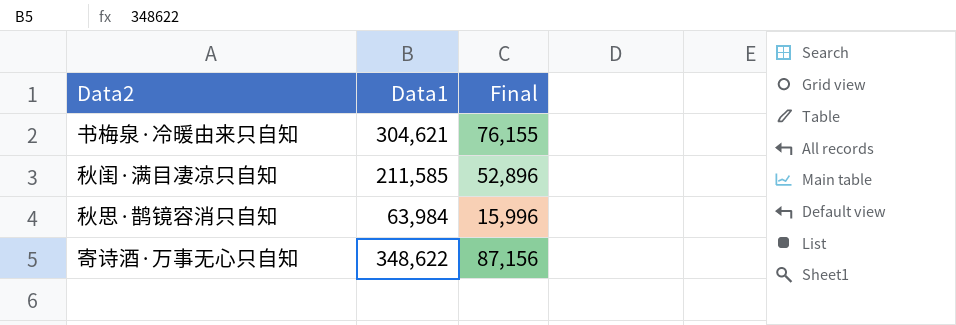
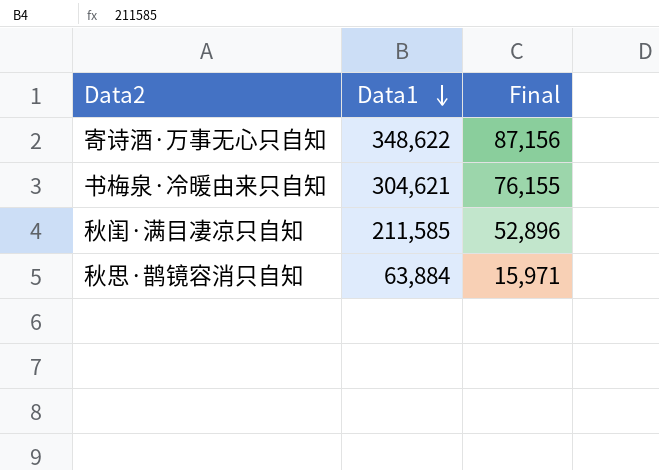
row order: none -> Data1 descending
秋思·鹊镜容消只自知 | Data1: 63,984 -> 63,884
秋思·鹊镜容消只自知 | Final: 15,996 -> 15,971

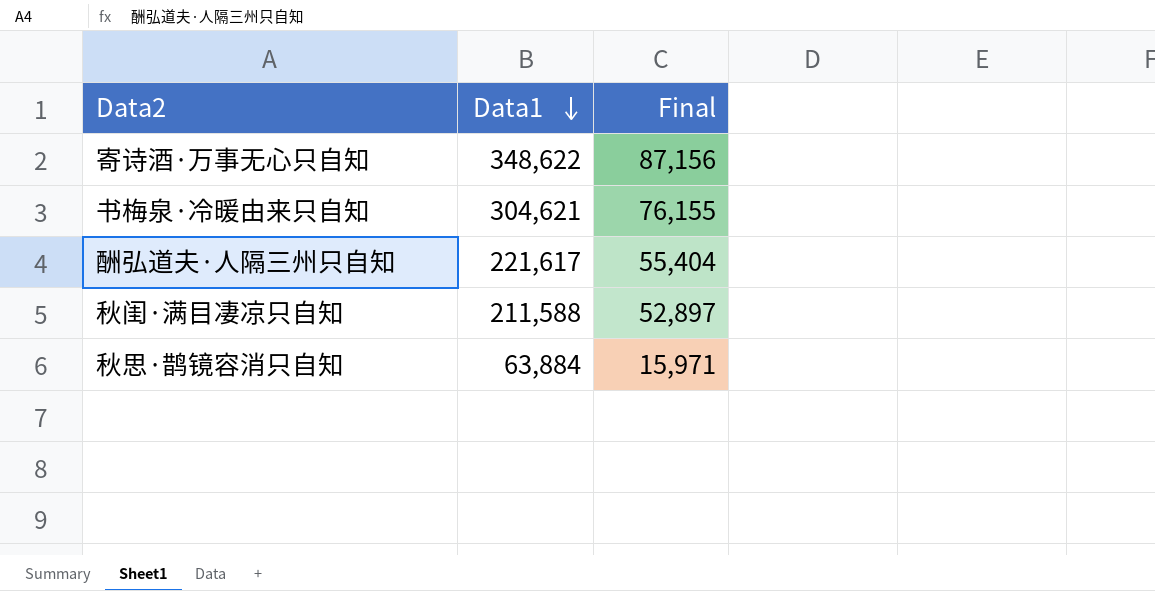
row 酬弘道夫·人隔三州只自知: none -> 221,617 | 55,404
秋闺·满目凄凉只自知 | Data1: 211,585 -> 211,588
秋闺·满目凄凉只自知 | Final: 52,896 -> 52,897

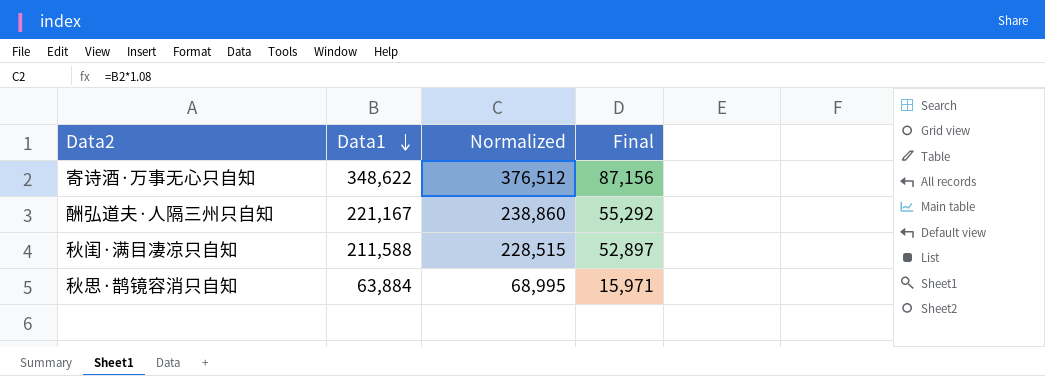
column Normalized | formula: none -> [Data1] * 1.08
row 书梅泉·冷暖由来只自知: 304,621 | 76,155 -> none
酬弘道夫·人隔三州只自知 | Data1: 221,617 -> 221,167
酬弘道夫·人隔三州只自知 | Final: 55,404 -> 55,292

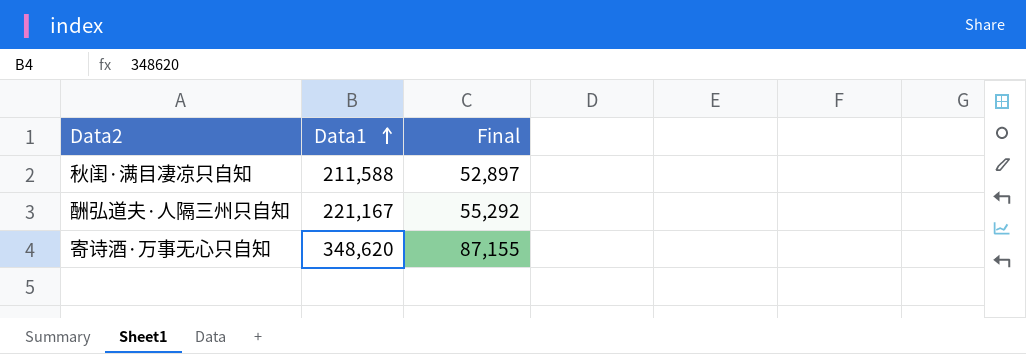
row order: Data1 descending -> Data1 ascending
column Normalized | formula: [Data1] * 1.08 -> none
row 秋思·鹊镜容消只自知: 63,884 | 68,995 | 15,971 -> none
寄诗酒·万事无心只自知 | Data1: 348,622 -> 348,620
寄诗酒·万事无心只自知 | Final: 87,156 -> 87,155

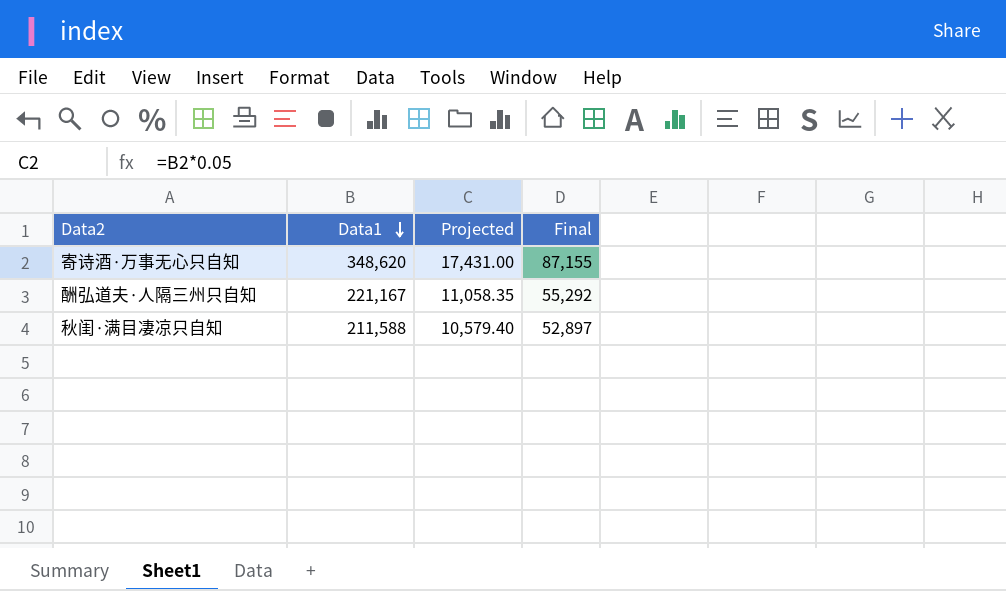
row order: Data1 ascending -> Data1 descending
column Projected | formula: none -> [Data1] * 0.05

